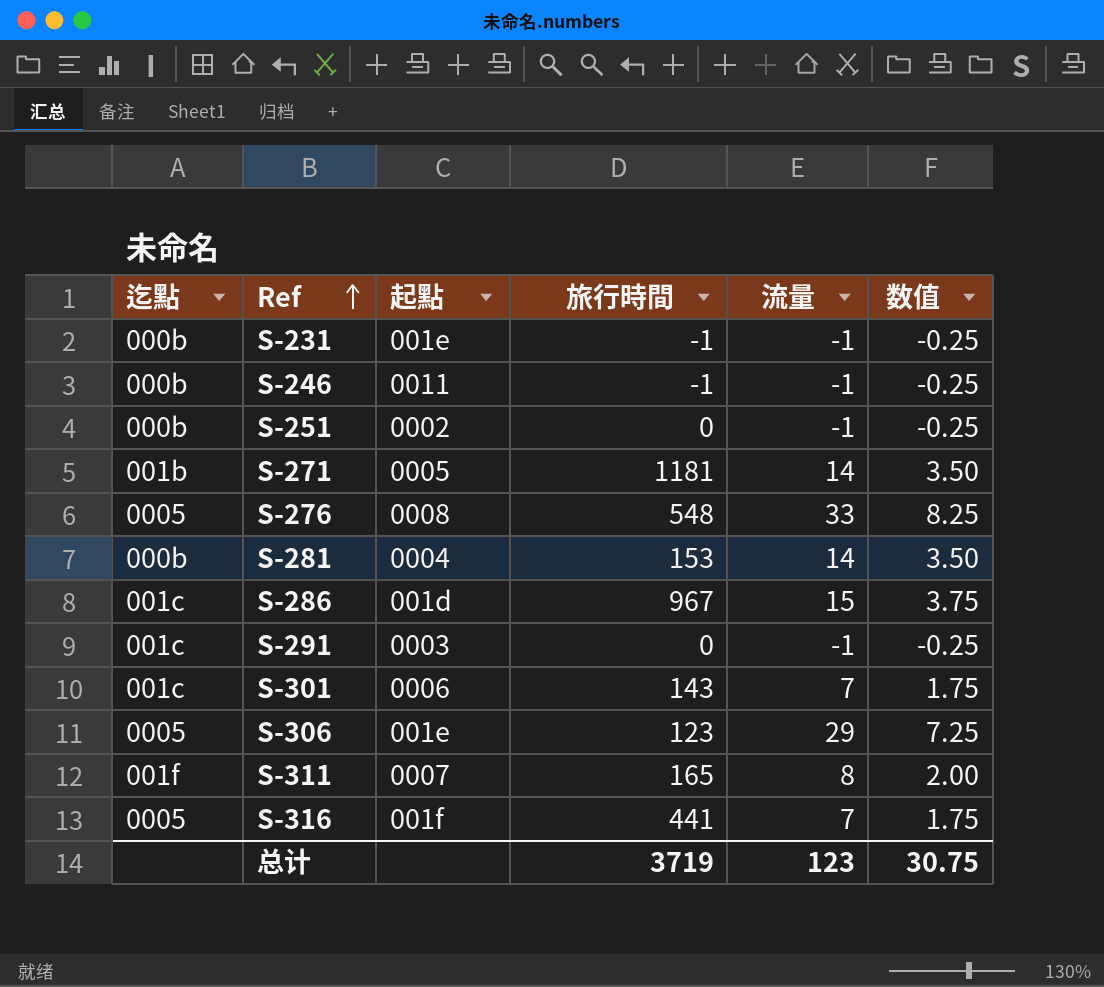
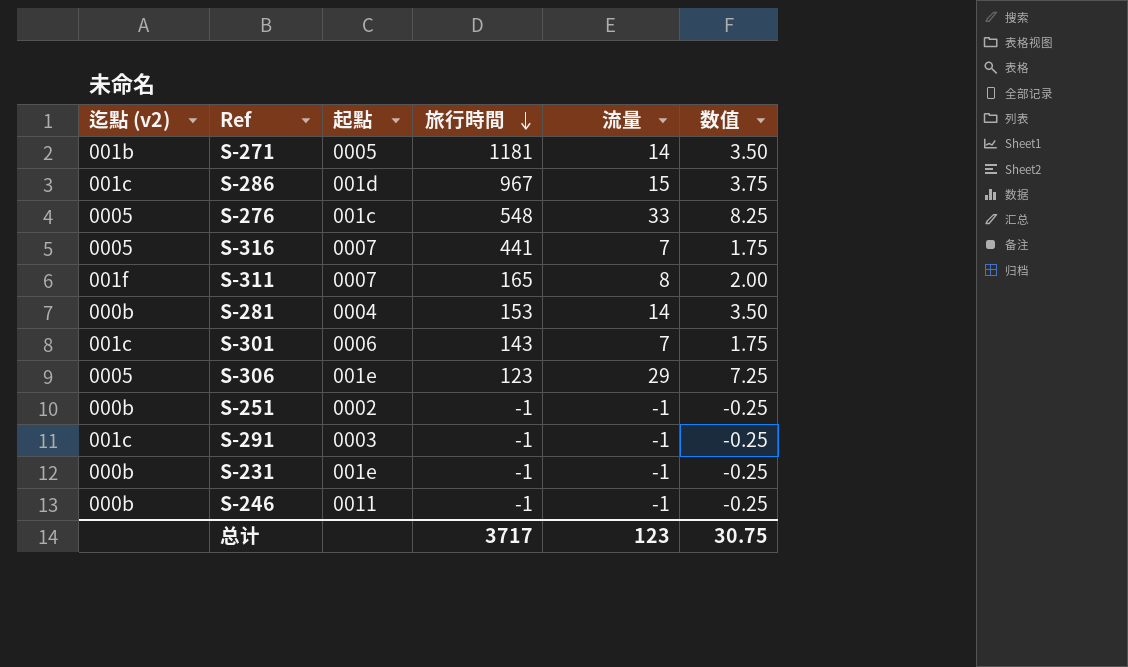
row order: Ref ascending -> 旅行時間 descending
column name: 迄點 -> 迄點 (v2)
S-276 | 起點: 0008 -> 001c
S-316 | 起點: 001f -> 0007
S-251 | 旅行時間: 0 -> -1
S-291 | 旅行時間: 0 -> -1
总计 | 旅行時間: 3719 -> 3717

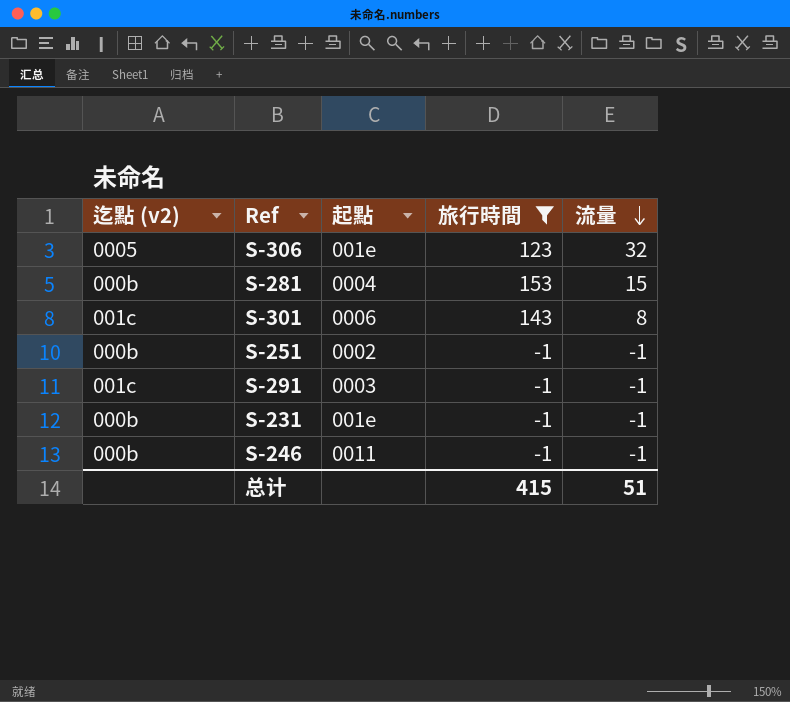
filter: none -> 旅行時間 <= 153
row order: 旅行時間 descending -> 流量 descending
column 数值 | formula: [流量] * 0.25 -> none
S-306 | 流量: 29 -> 32
S-281 | 流量: 14 -> 15
S-301 | 流量: 7 -> 8
总计 | 旅行時間: 3717 -> 415
总计 | 流量: 123 -> 51

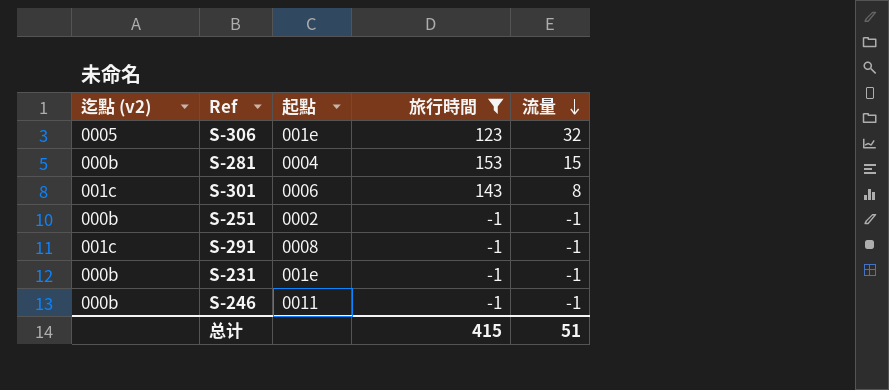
S-291 | 起點: 0003 -> 0008

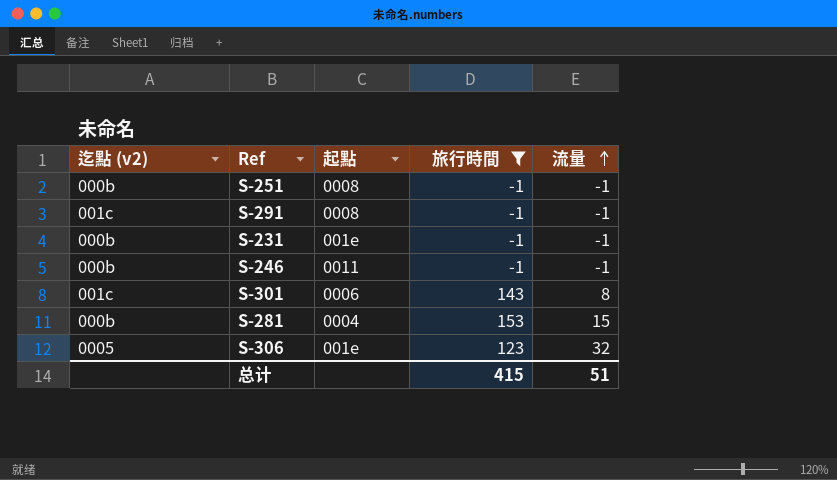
row order: 流量 descending -> 流量 ascending
S-251 | 起點: 0002 -> 0008

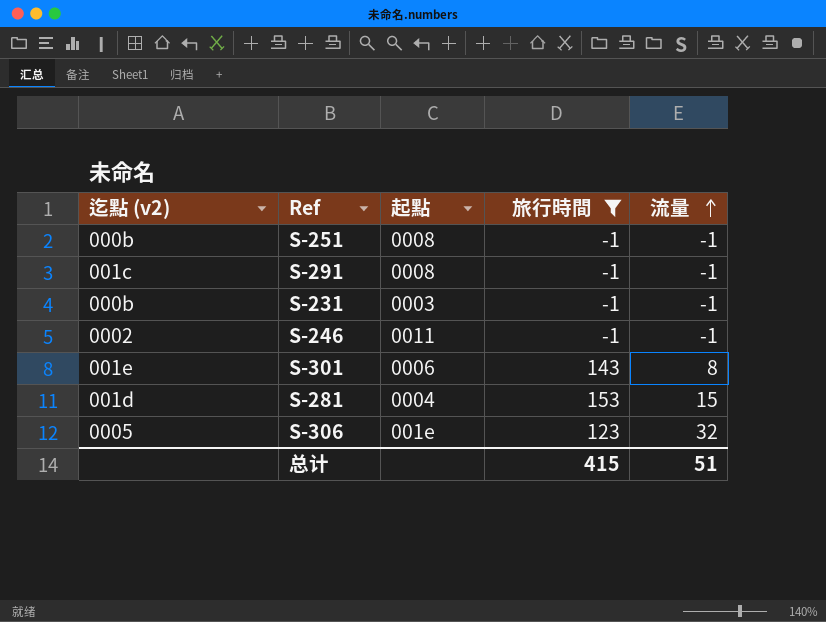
S-231 | 起點: 001e -> 0003
S-246 | 迄點 (v2): 000b -> 0002
S-301 | 迄點 (v2): 001c -> 001e
S-281 | 迄點 (v2): 000b -> 001d

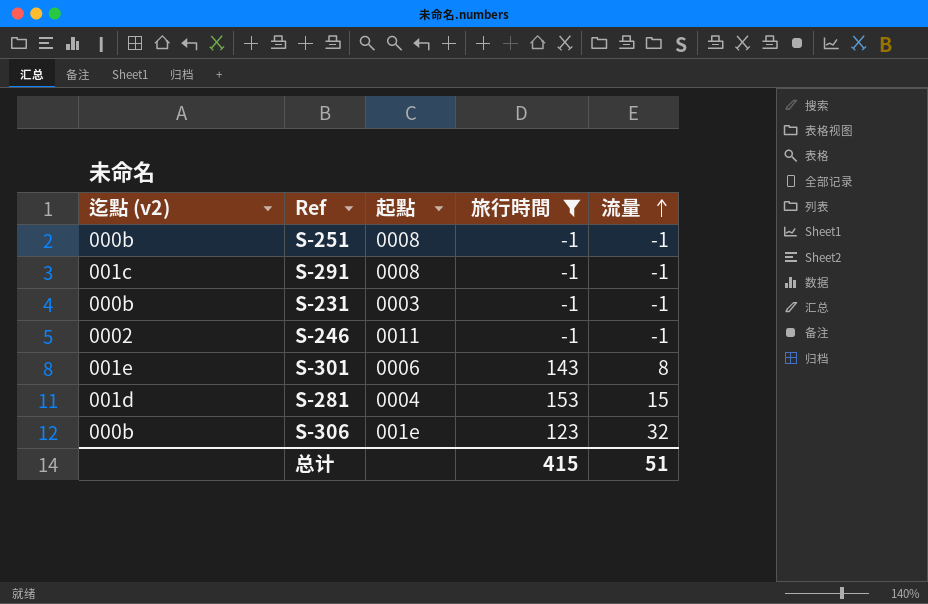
S-306 | 迄點 (v2): 0005 -> 000b

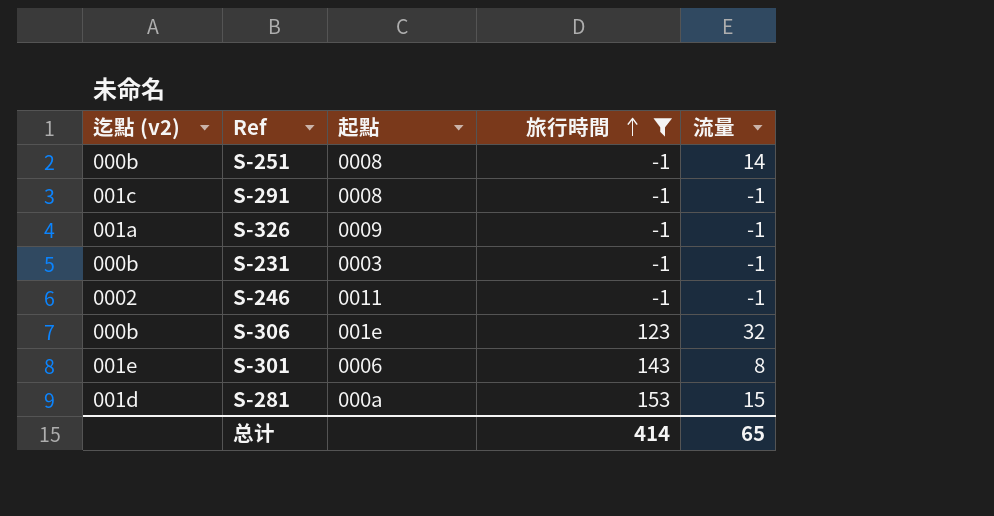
row order: 流量 ascending -> 旅行時間 ascending
S-251 | 流量: -1 -> 14
row S-326: none -> 001a | 0009 | -1 | -1
S-281 | 起點: 0004 -> 000a
总计 | 旅行時間: 415 -> 414
总计 | 流量: 51 -> 65

